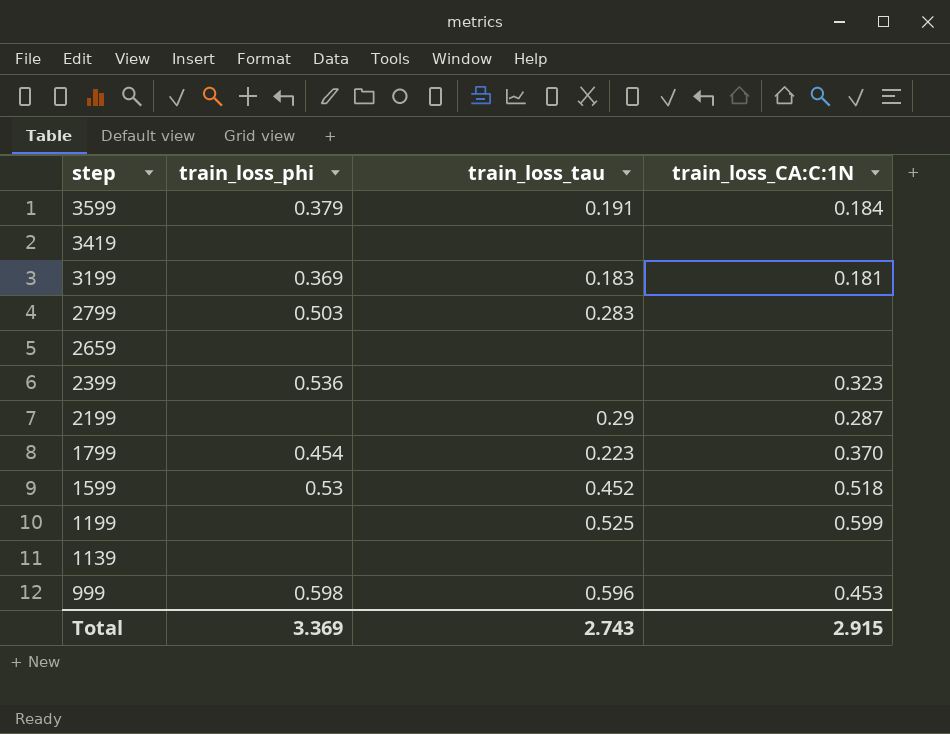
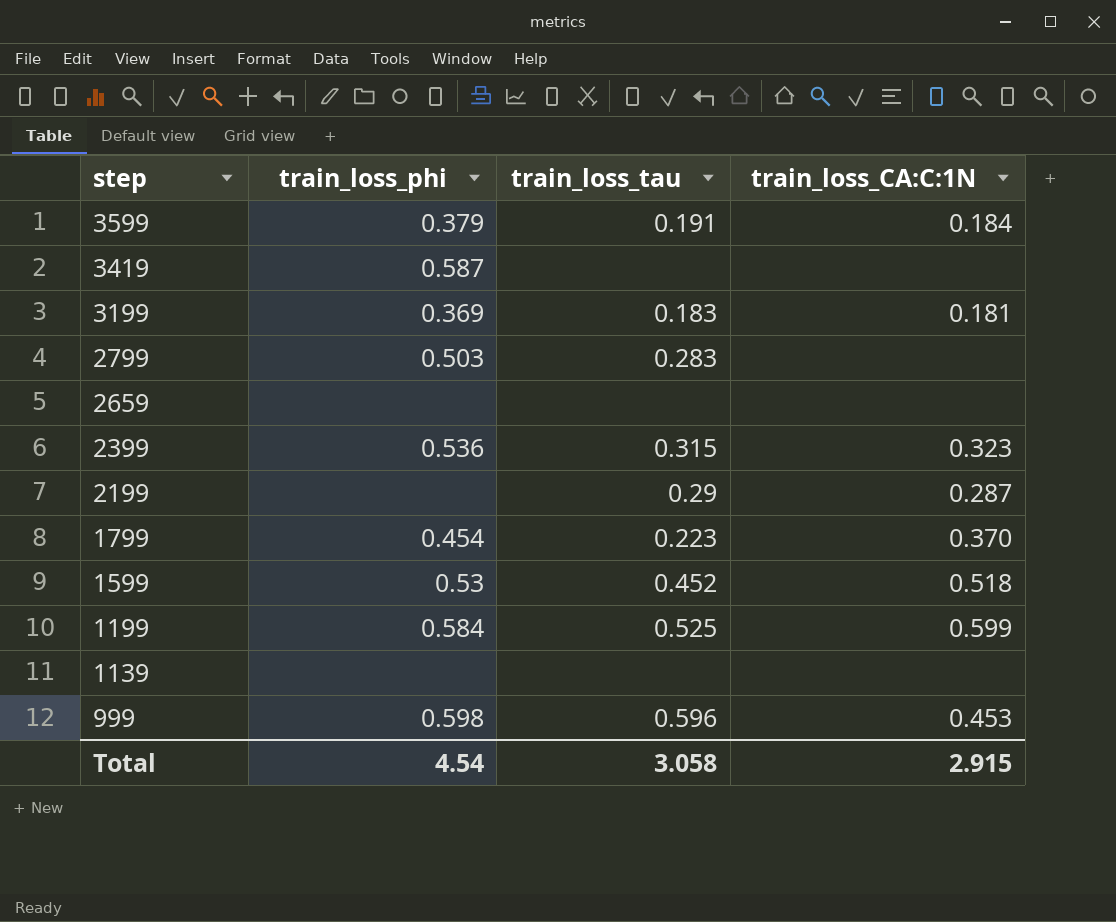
3419 | train_loss_phi: none -> 0.587
2399 | train_loss_tau: none -> 0.315
1199 | train_loss_phi: none -> 0.584
Total | train_loss_phi: 3.369 -> 4.54
Total | train_loss_tau: 2.743 -> 3.058

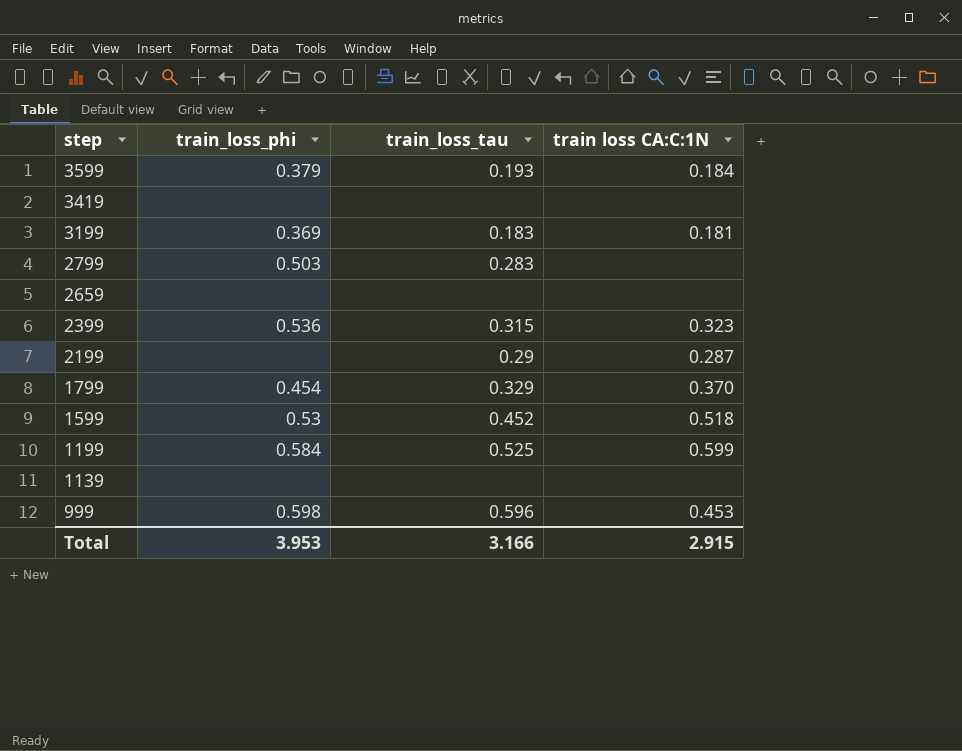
column name: train_loss_CA:C:1N -> train loss CA:C:1N
3599 | train_loss_tau: 0.191 -> 0.193
3419 | train_loss_phi: 0.587 -> none
1799 | train_loss_tau: 0.223 -> 0.329
Total | train_loss_phi: 4.54 -> 3.953
Total | train_loss_tau: 3.058 -> 3.166

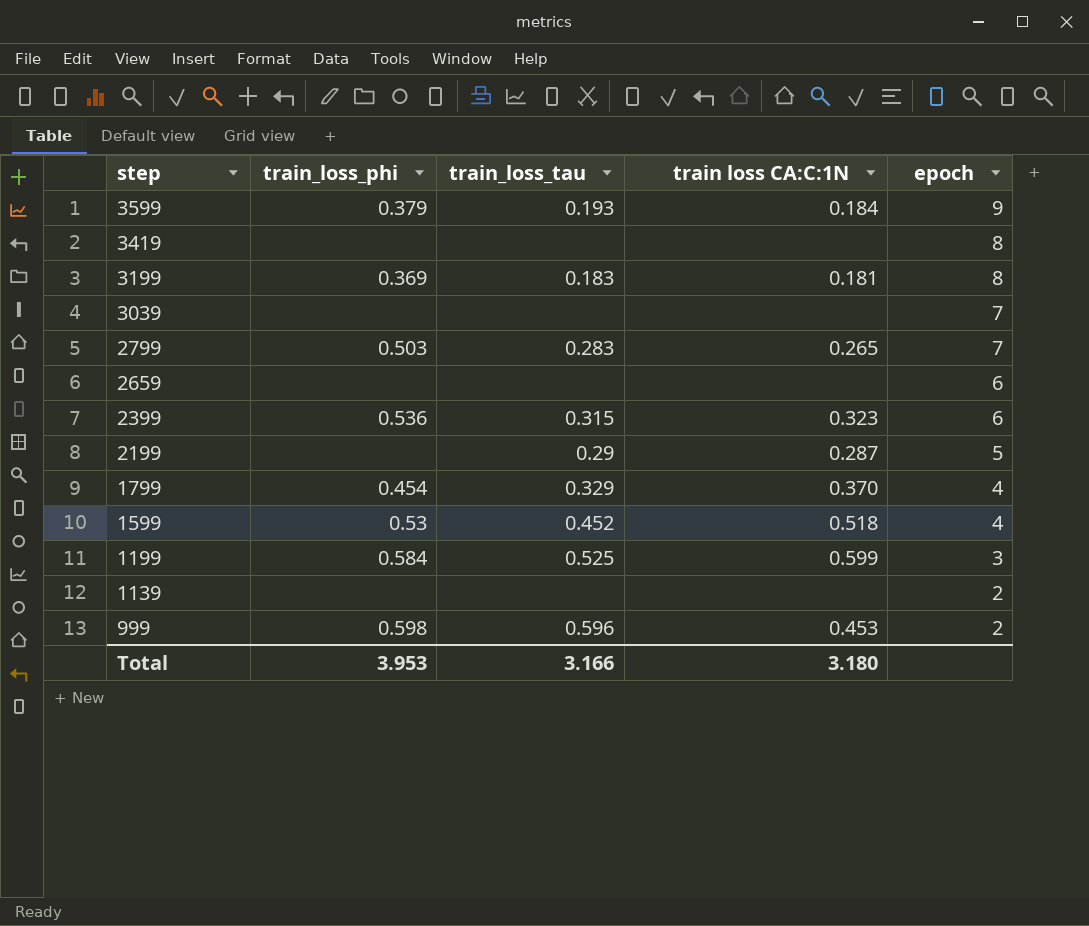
column epoch | position: none -> 5
row 3039: none -> none | none | none | 7
2799 | train loss CA:C:1N: none -> 0.265
Total | train loss CA:C:1N: 2.915 -> 3.180

